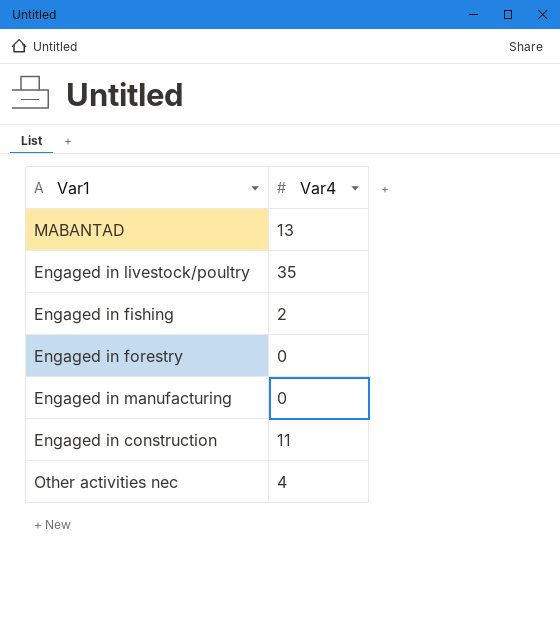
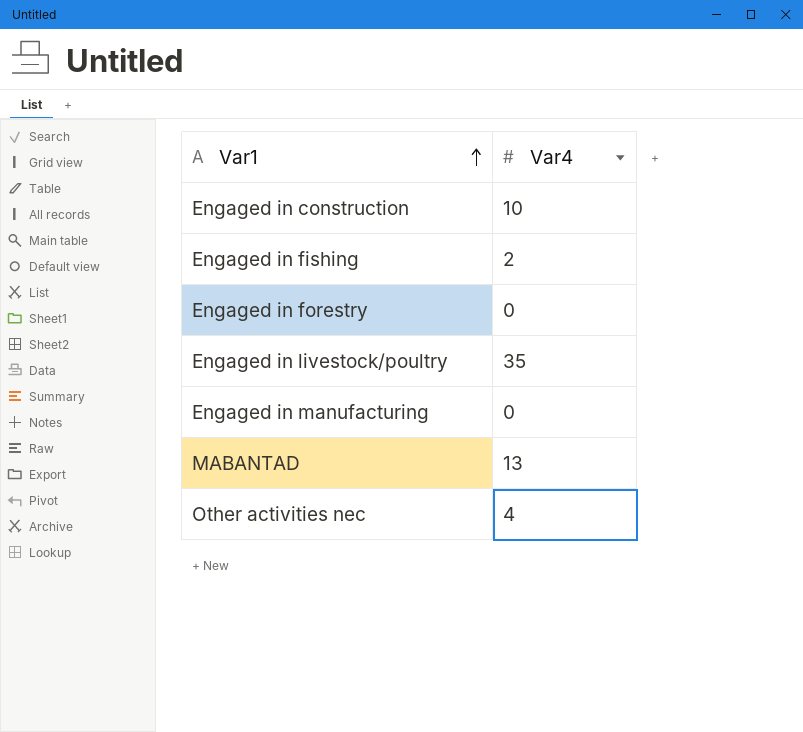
row order: none -> Var1 ascending
Engaged in construction | Var4: 11 -> 10

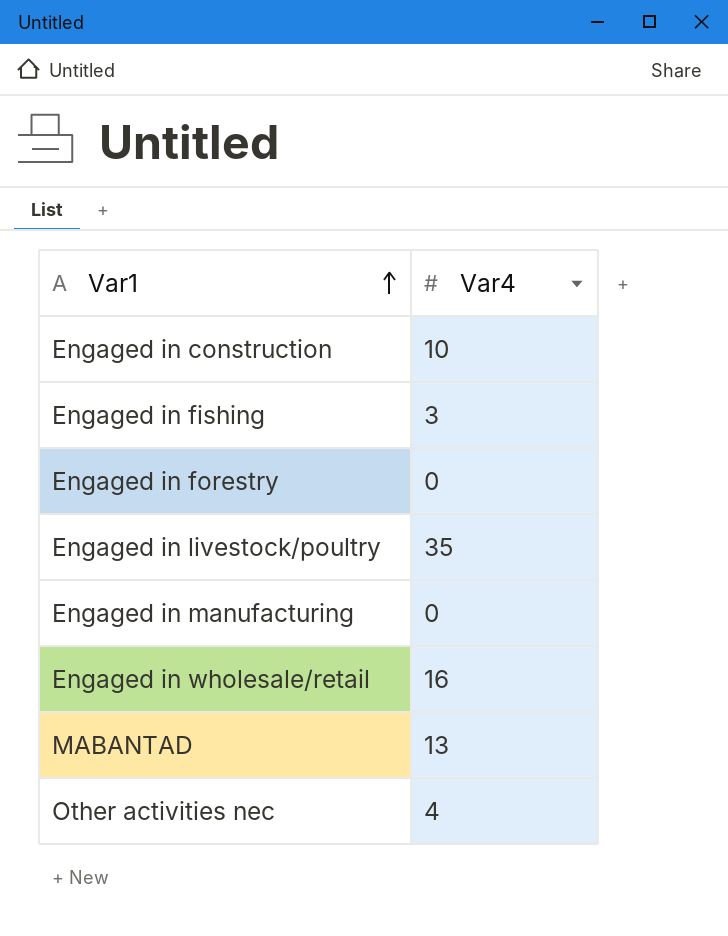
Engaged in fishing | Var4: 2 -> 3
row Engaged in wholesale/retail: none -> 16

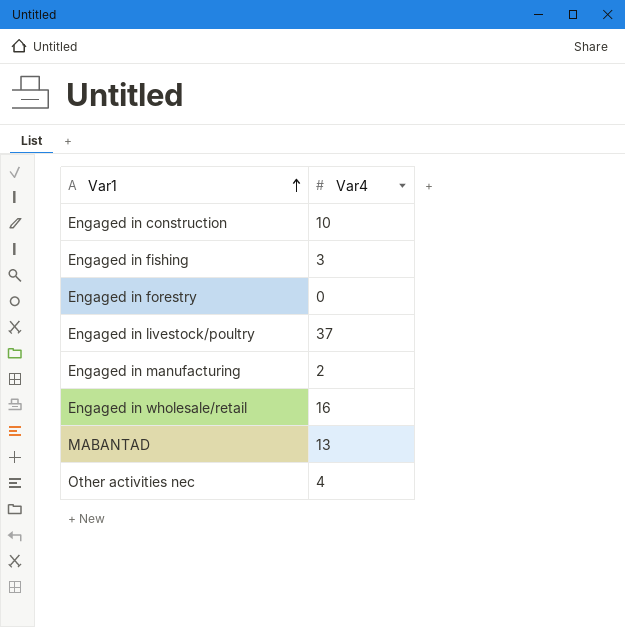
Engaged in livestock/poultry | Var4: 35 -> 37
Engaged in manufacturing | Var4: 0 -> 2

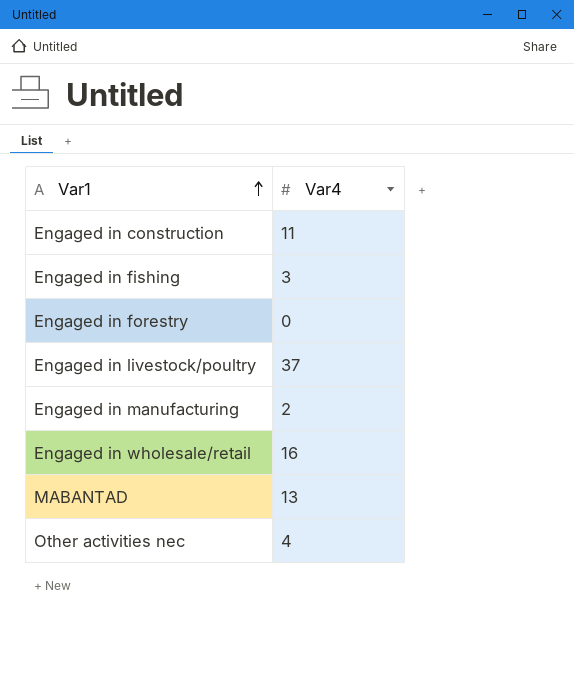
Engaged in construction | Var4: 10 -> 11

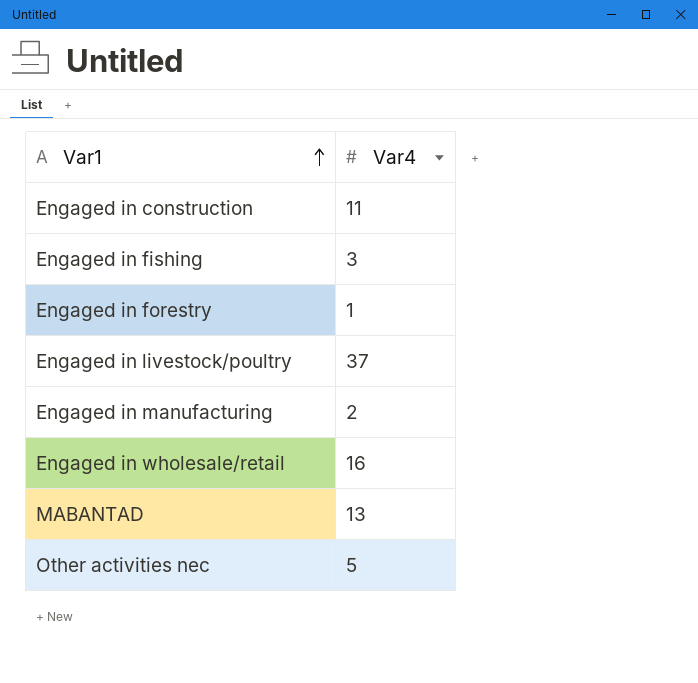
Engaged in forestry | Var4: 0 -> 1
Other activities nec | Var4: 4 -> 5

